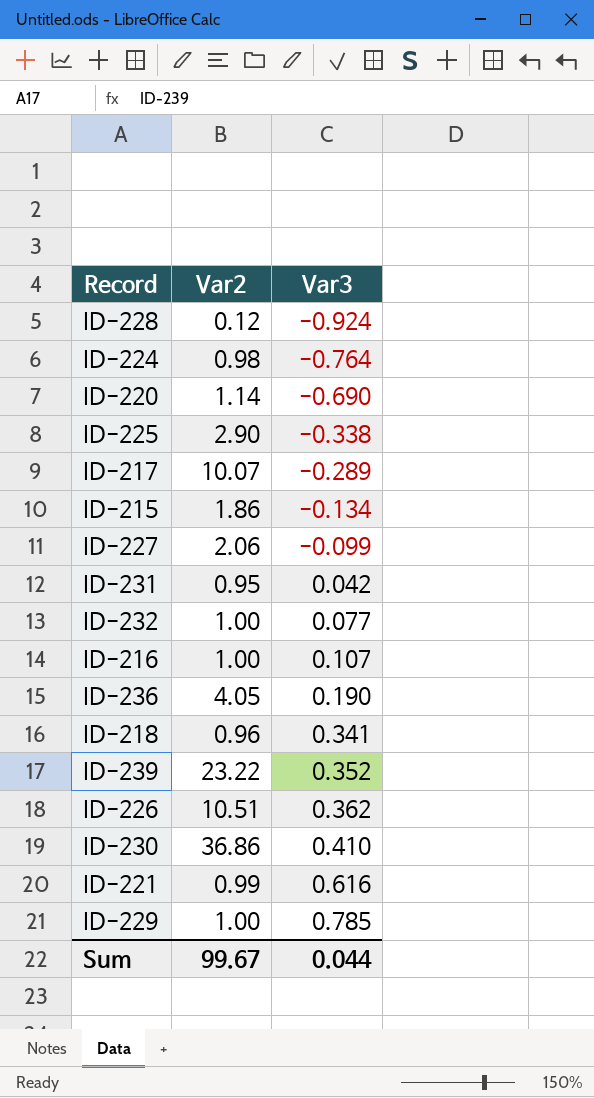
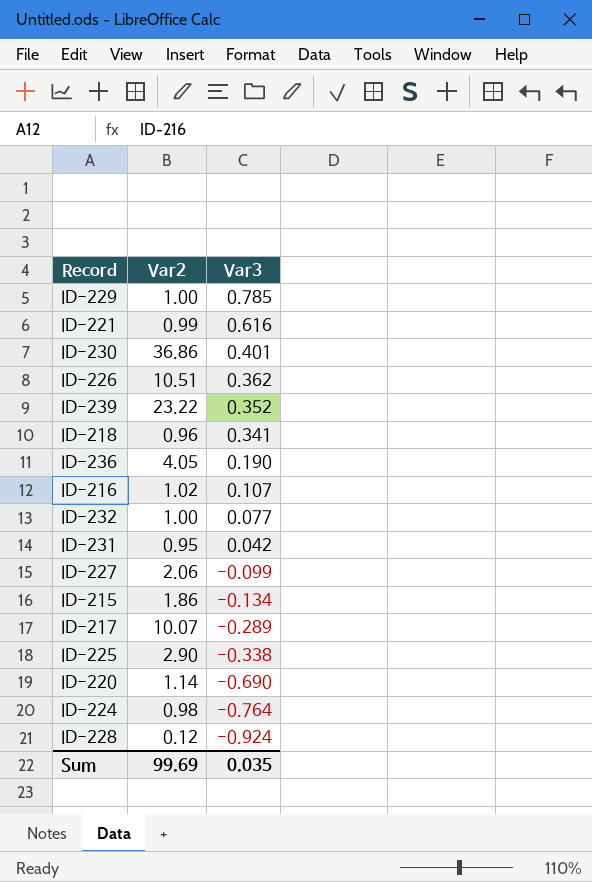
row order: Var3 ascending -> Var3 descending
ID-230 | Var3: 0.410 -> 0.401
ID-216 | Var2: 1.00 -> 1.02
Sum | Var2: 99.67 -> 99.69
Sum | Var3: 0.044 -> 0.035

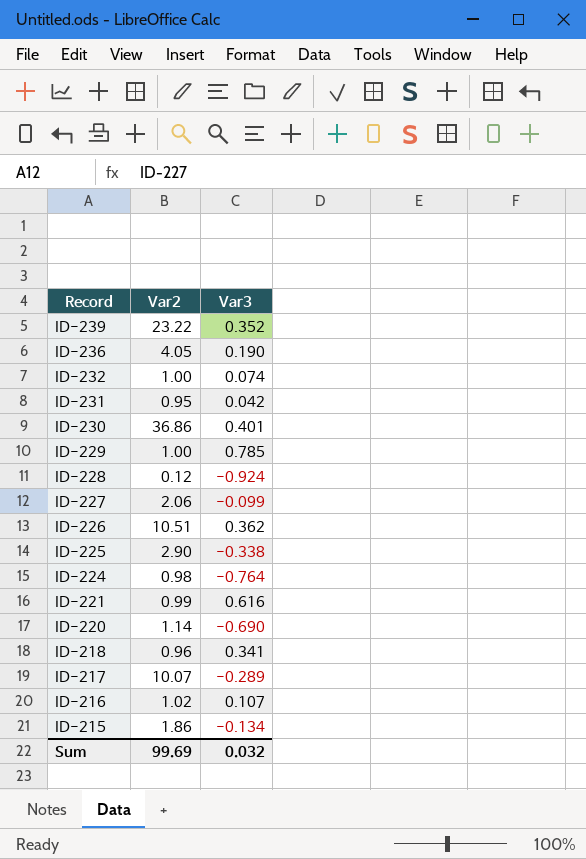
row order: Var3 descending -> Record descending
ID-232 | Var3: 0.077 -> 0.074
Sum | Var3: 0.035 -> 0.032

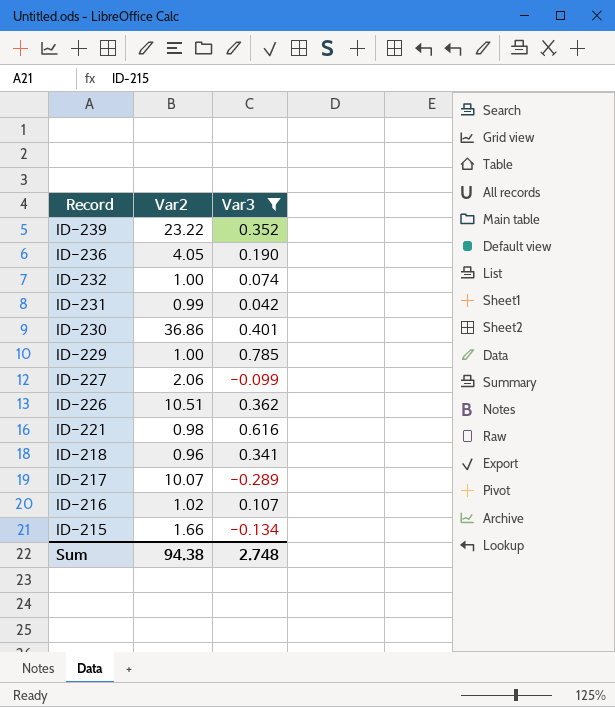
filter: none -> Var3 >= -0.289
ID-231 | Var2: 0.95 -> 0.99
ID-221 | Var2: 0.99 -> 0.98
ID-215 | Var2: 1.86 -> 1.66
Sum | Var2: 99.69 -> 94.38
Sum | Var3: 0.032 -> 2.748

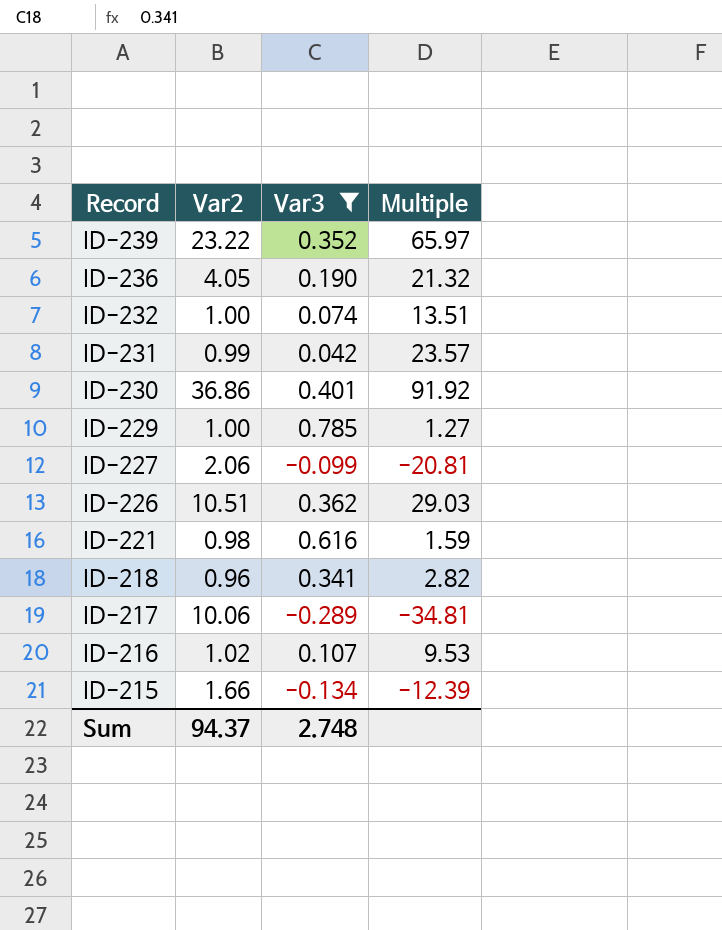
column Multiple | formula: none -> [Var2] / [Var3]
ID-217 | Var2: 10.07 -> 10.06
Sum | Var2: 94.38 -> 94.37

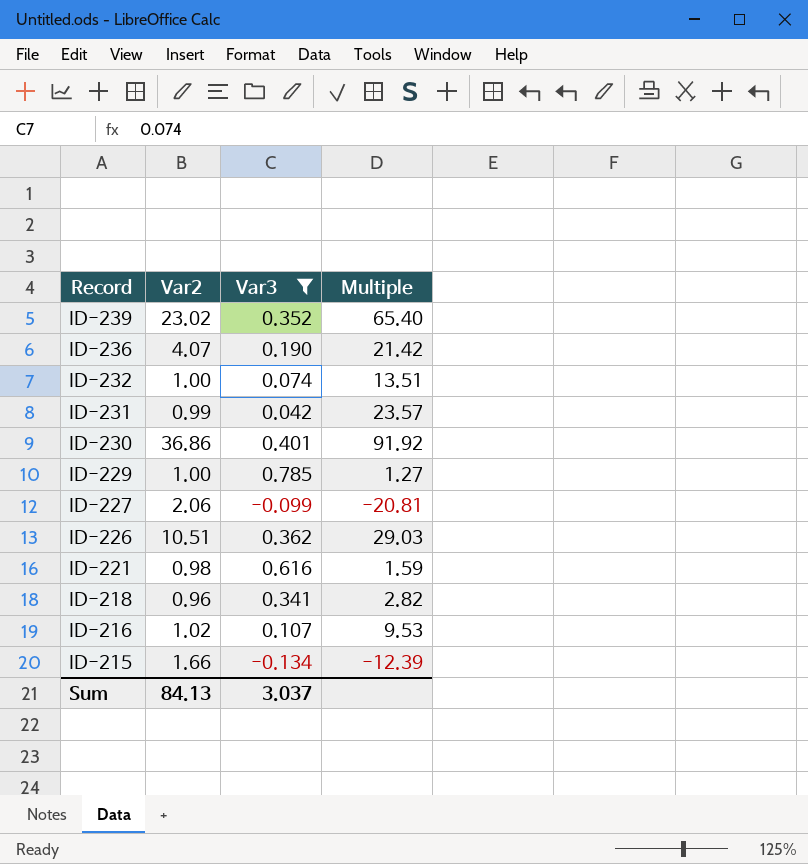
row ID-217: 10.06 | -0.289 | -34.81 -> none
ID-239 | Var2: 23.22 -> 23.02
ID-239 | Multiple: 65.97 -> 65.40
ID-236 | Var2: 4.05 -> 4.07
ID-236 | Multiple: 21.32 -> 21.42
Sum | Var2: 94.37 -> 84.13
Sum | Var3: 2.748 -> 3.037

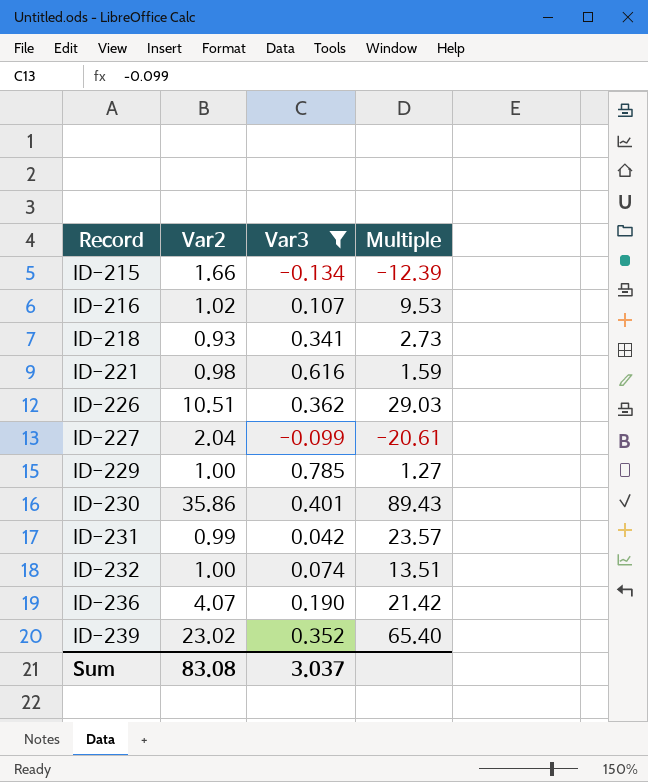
row order: Record descending -> Record ascending
ID-218 | Var2: 0.96 -> 0.93
ID-218 | Multiple: 2.82 -> 2.73
ID-227 | Var2: 2.06 -> 2.04
ID-227 | Multiple: -20.81 -> -20.61
ID-230 | Var2: 36.86 -> 35.86
ID-230 | Multiple: 91.92 -> 89.43
Sum | Var2: 84.13 -> 83.08

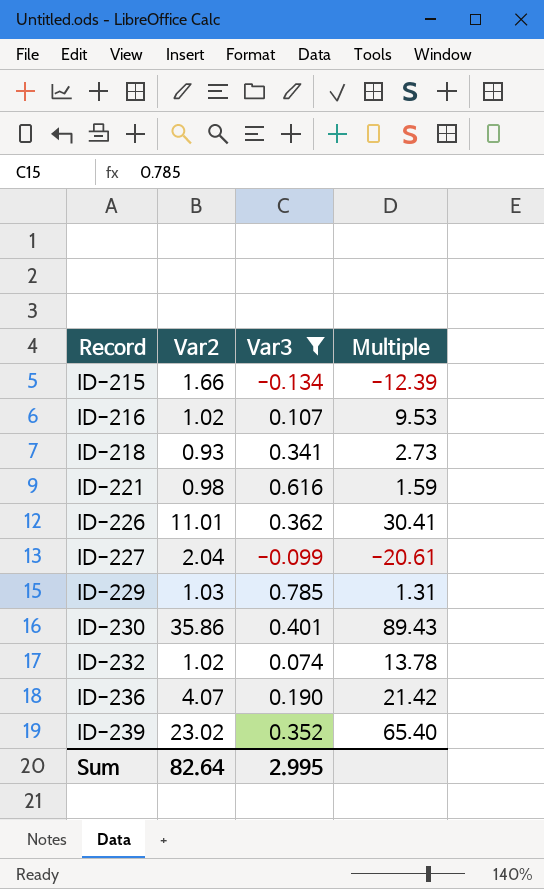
row ID-231: 0.99 | 0.042 | 23.57 -> none
ID-226 | Var2: 10.51 -> 11.01
ID-226 | Multiple: 29.03 -> 30.41
ID-229 | Var2: 1.00 -> 1.03
ID-229 | Multiple: 1.27 -> 1.31
ID-232 | Var2: 1.00 -> 1.02
ID-232 | Multiple: 13.51 -> 13.78
Sum | Var2: 83.08 -> 82.64
Sum | Var3: 3.037 -> 2.995

